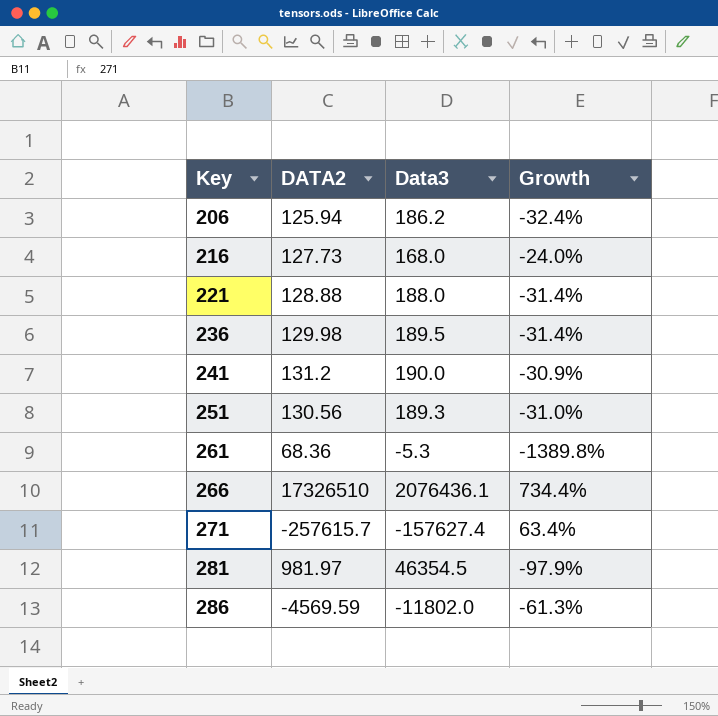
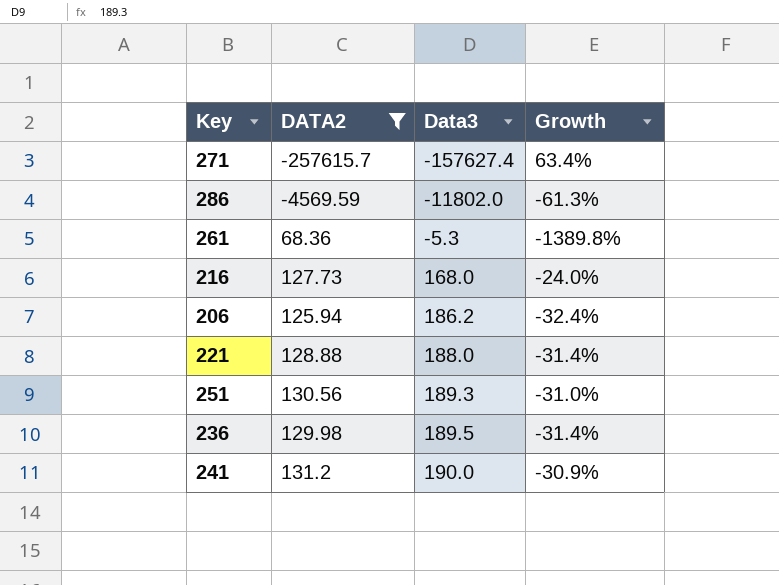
filter: none -> DATA2 <= 131.2
row order: Key ascending -> Data3 ascending

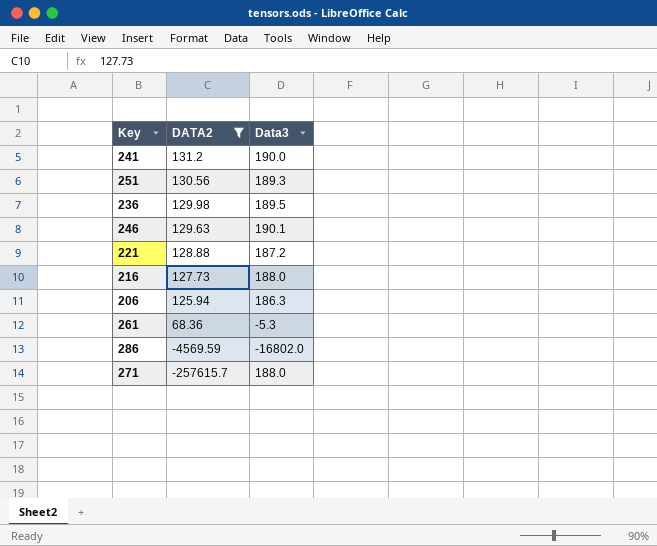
row order: Data3 ascending -> DATA2 descending
column Growth | formula: ([DATA2] - [Data3]) / [Data3] -> none
row 246: none -> 129.63 | 190.1
221 | Data3: 188.0 -> 187.2
216 | Data3: 168.0 -> 188.0
206 | Data3: 186.2 -> 186.3
286 | Data3: -11802.0 -> -16802.0
271 | Data3: -157627.4 -> 188.0

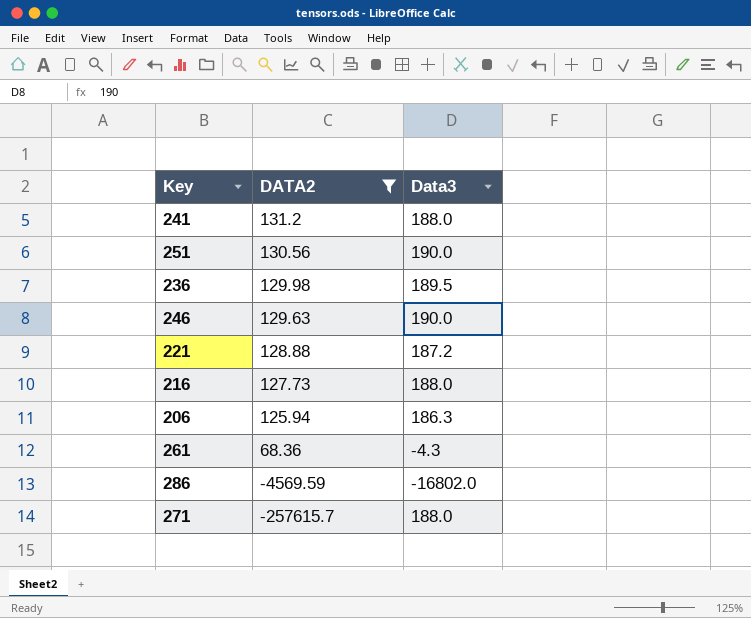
241 | Data3: 190.0 -> 188.0
251 | Data3: 189.3 -> 190.0
246 | Data3: 190.1 -> 190.0
261 | Data3: -5.3 -> -4.3

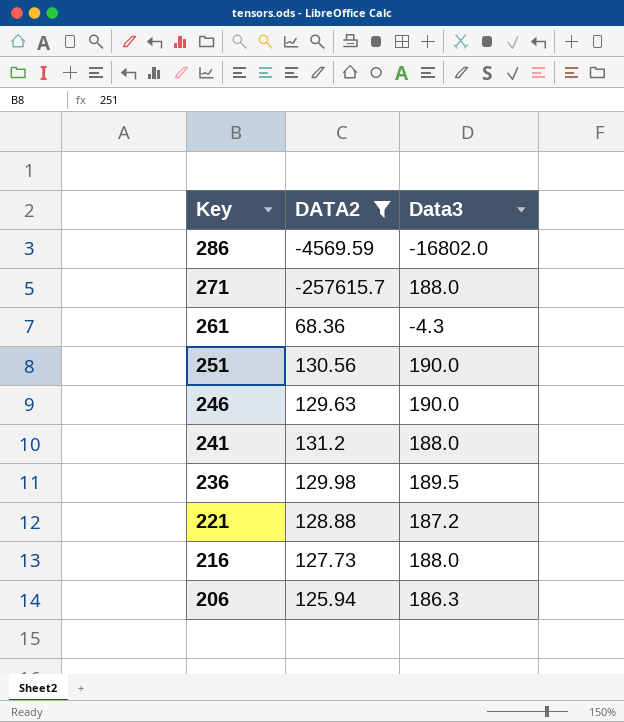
row order: DATA2 descending -> Key descending

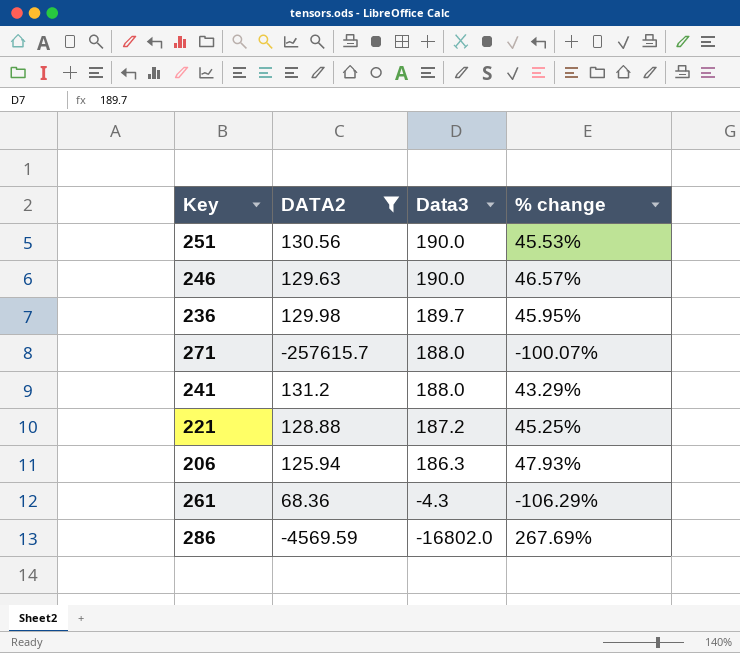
row order: Key descending -> Data3 descending
column % change | formula: none -> ([Data3] - [DATA2]) / [DATA2]
row 216: 127.73 | 188.0 -> none
236 | Data3: 189.5 -> 189.7

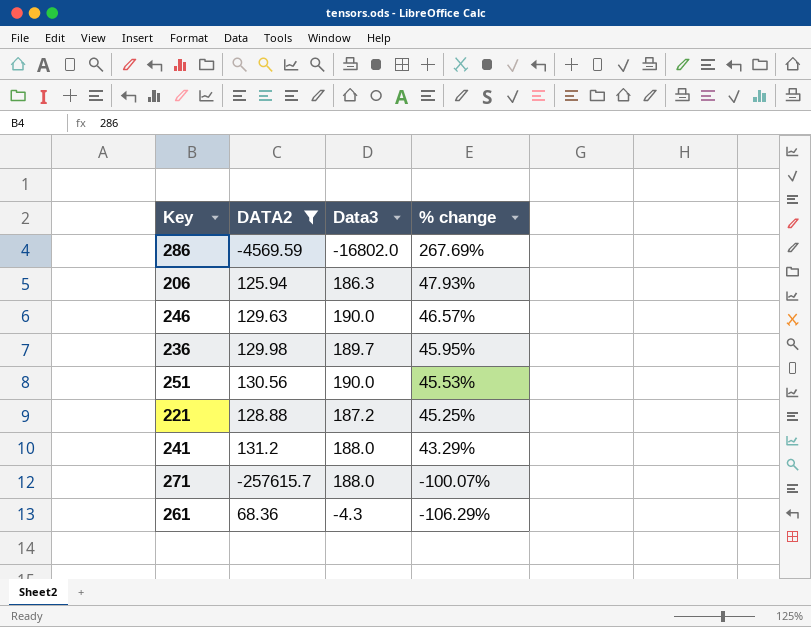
row order: Data3 descending -> % change descending

